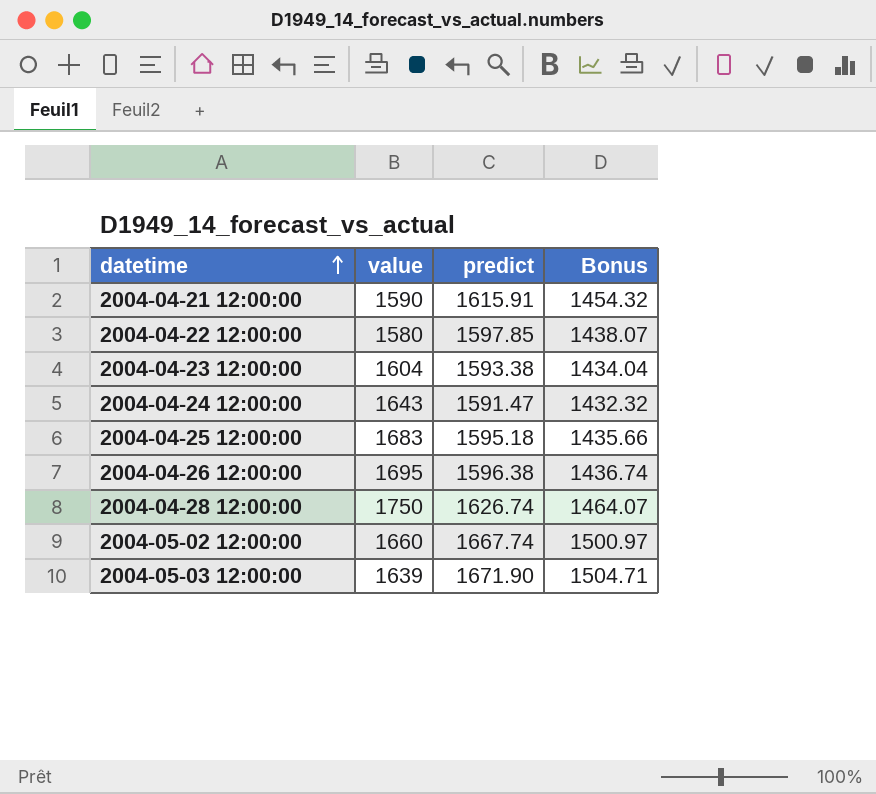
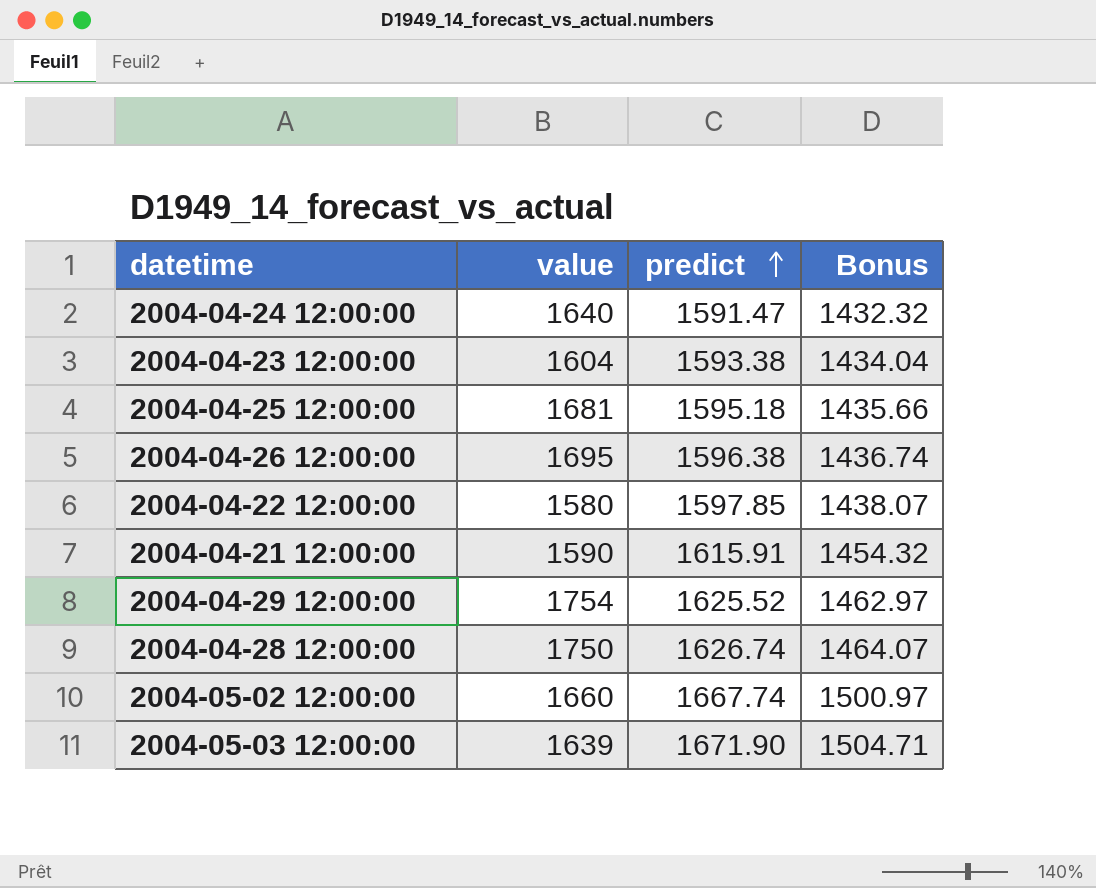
row order: datetime ascending -> predict ascending
2004-04-24 12:00:00 | value: 1643 -> 1640
2004-04-25 12:00:00 | value: 1683 -> 1681
row 2004-04-29 12:00:00: none -> 1754 | 1625.52 | 1462.97

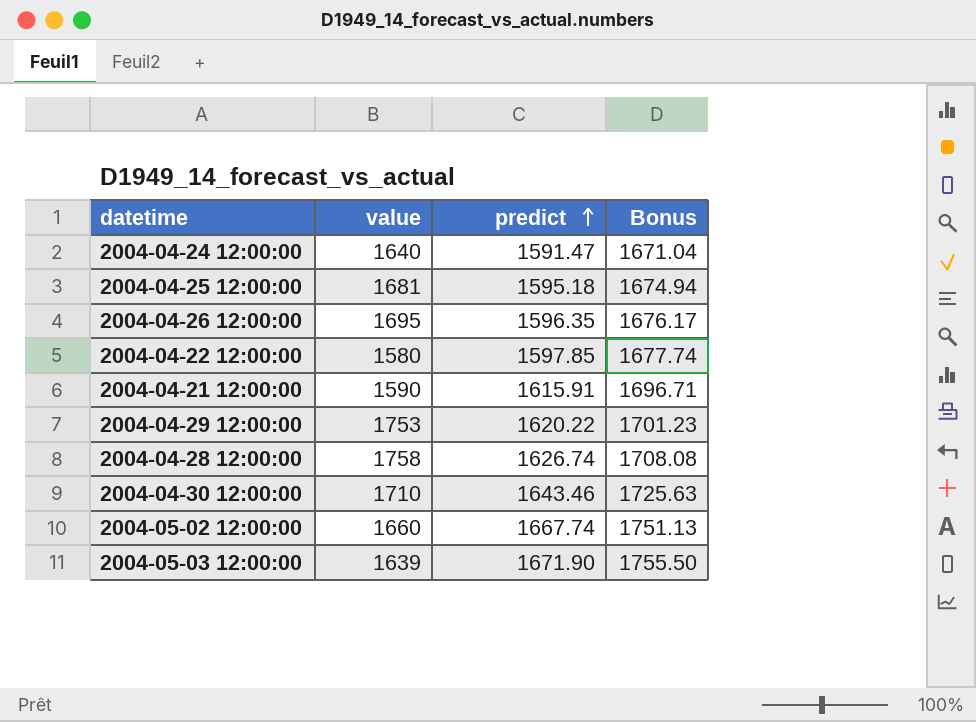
column Bonus | formula: [predict] * 0.9 -> [predict] * 1.05
row 2004-04-23 12:00:00: 1604 | 1593.38 | 1434.04 -> none
2004-04-26 12:00:00 | predict: 1596.38 -> 1596.35
2004-04-29 12:00:00 | value: 1754 -> 1753
2004-04-29 12:00:00 | predict: 1625.52 -> 1620.22
2004-04-28 12:00:00 | value: 1750 -> 1758
row 2004-04-30 12:00:00: none -> 1710 | 1643.46 | 1725.63

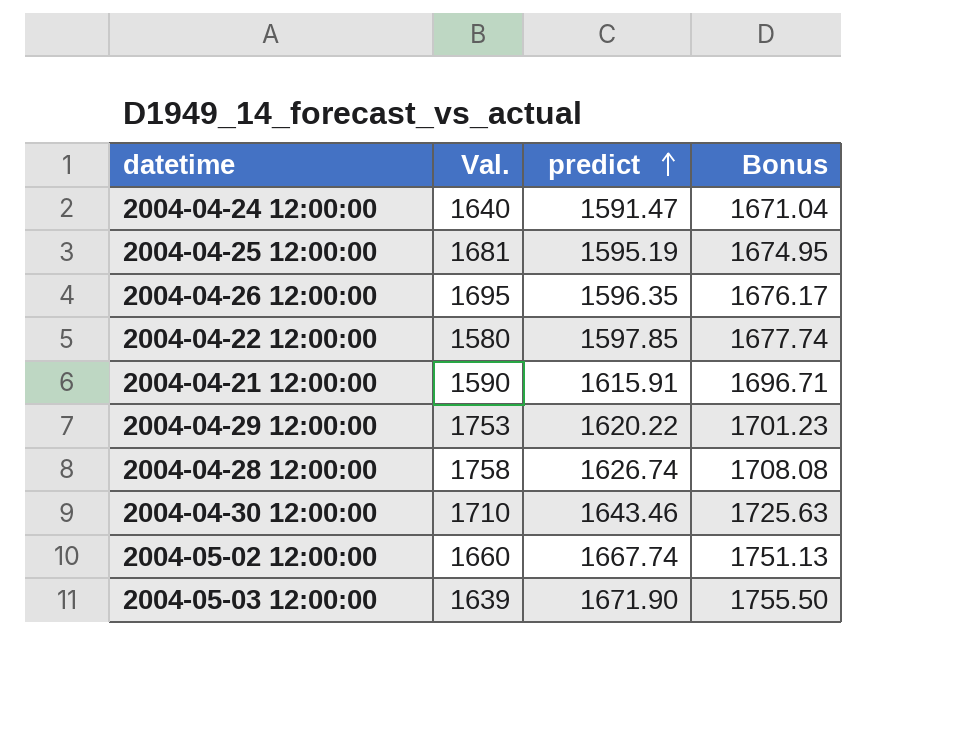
column name: value -> Val.
2004-04-25 12:00:00 | predict: 1595.18 -> 1595.19
2004-04-25 12:00:00 | Bonus: 1674.94 -> 1674.95

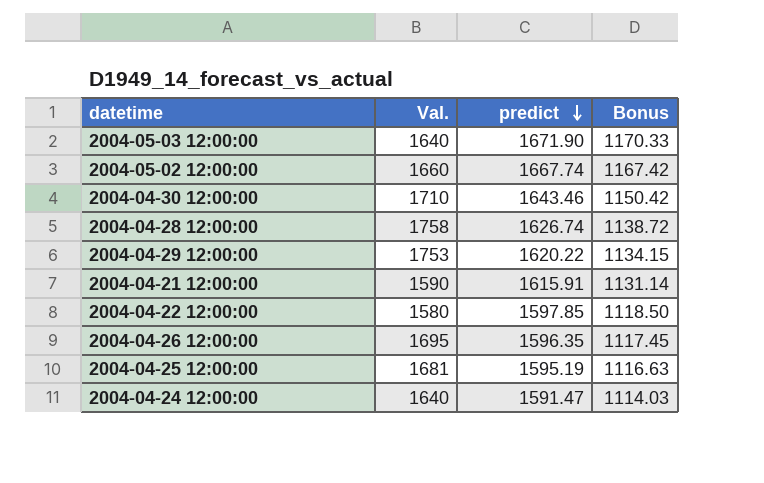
row order: predict ascending -> predict descending
column Bonus | formula: [predict] * 1.05 -> [predict] * 0.7
2004-05-03 12:00:00 | Val.: 1639 -> 1640

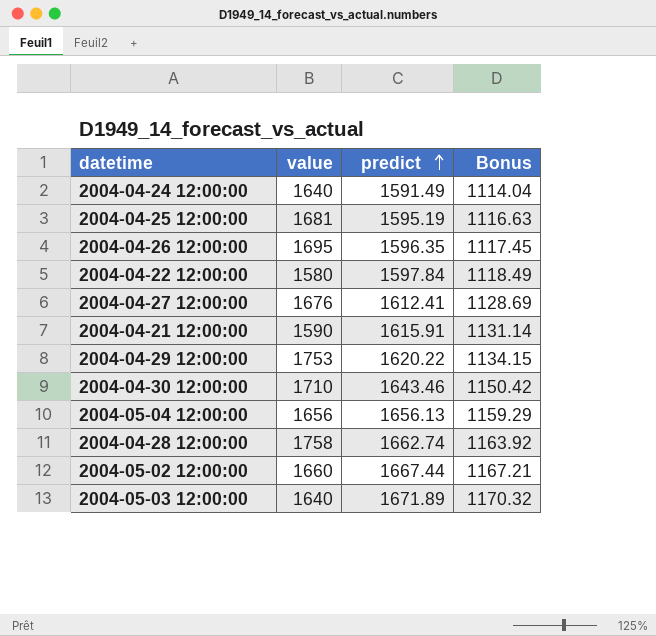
row order: predict descending -> predict ascending
column name: Val. -> value
2004-04-24 12:00:00 | predict: 1591.47 -> 1591.49
2004-04-24 12:00:00 | Bonus: 1114.03 -> 1114.04
2004-04-22 12:00:00 | predict: 1597.85 -> 1597.84
2004-04-22 12:00:00 | Bonus: 1118.50 -> 1118.49
row 2004-04-27 12:00:00: none -> 1676 | 1612.41 | 1128.69
row 2004-05-04 12:00:00: none -> 1656 | 1656.13 | 1159.29
2004-04-28 12:00:00 | predict: 1626.74 -> 1662.74
2004-04-28 12:00:00 | Bonus: 1138.72 -> 1163.92
2004-05-02 12:00:00 | predict: 1667.74 -> 1667.44
2004-05-02 12:00:00 | Bonus: 1167.42 -> 1167.21
2004-05-03 12:00:00 | predict: 1671.90 -> 1671.89
2004-05-03 12:00:00 | Bonus: 1170.33 -> 1170.32

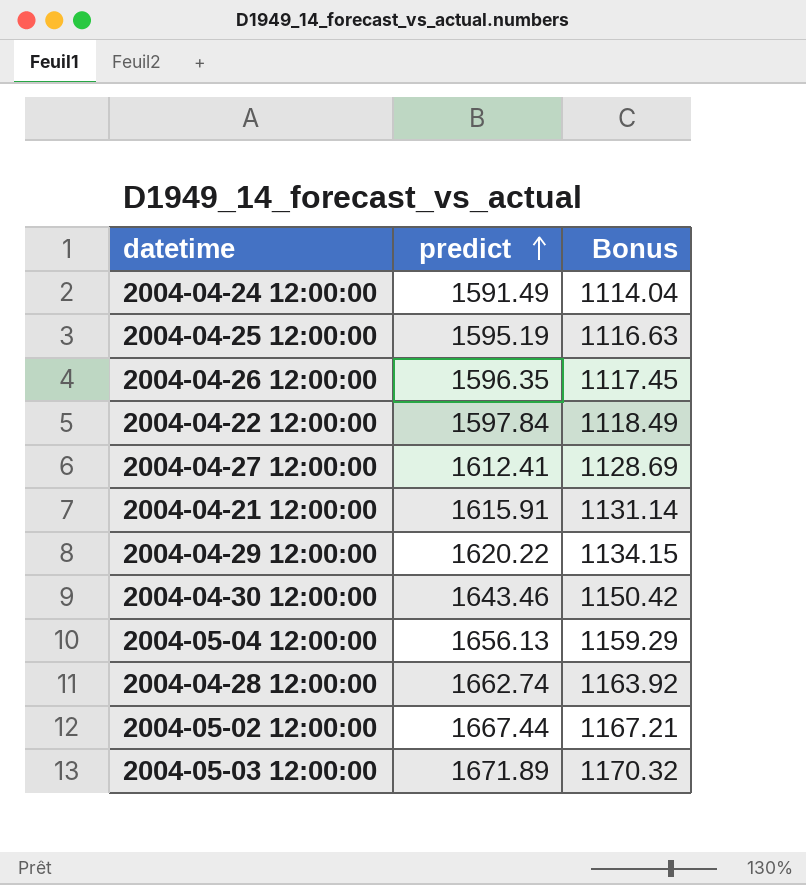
column value | position: 2 -> none

